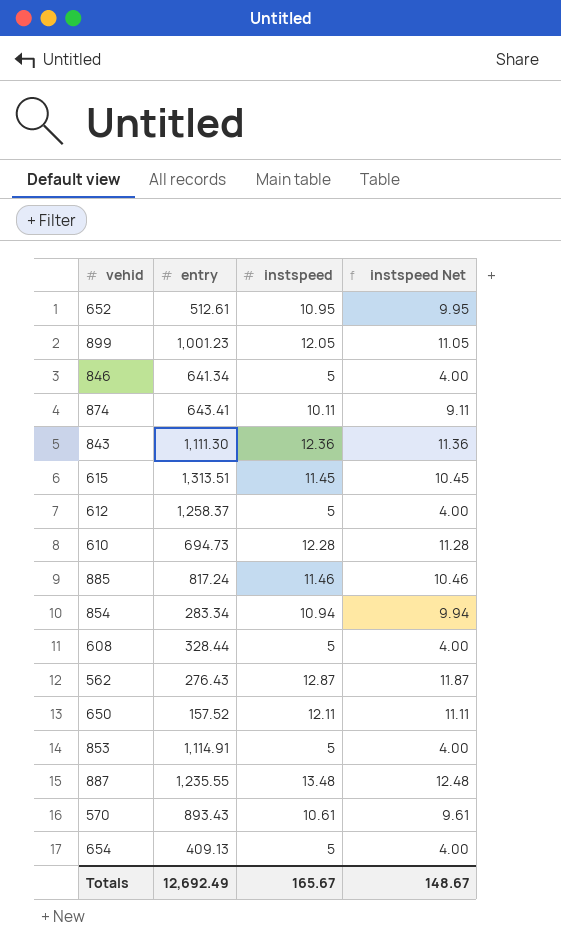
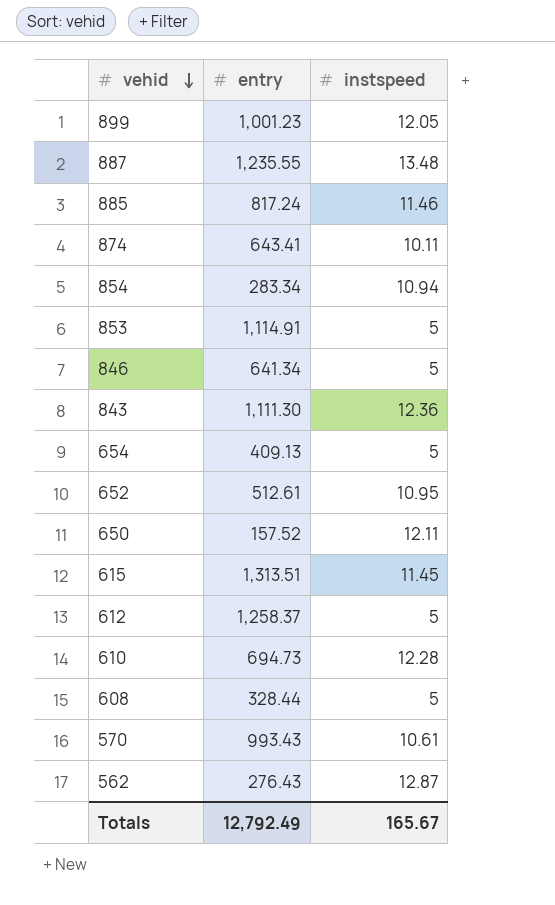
row order: none -> vehid descending
column instspeed Net | formula: [instspeed] - 1 -> none
570 | entry: 893.43 -> 993.43
Totals | entry: 12,692.49 -> 12,792.49

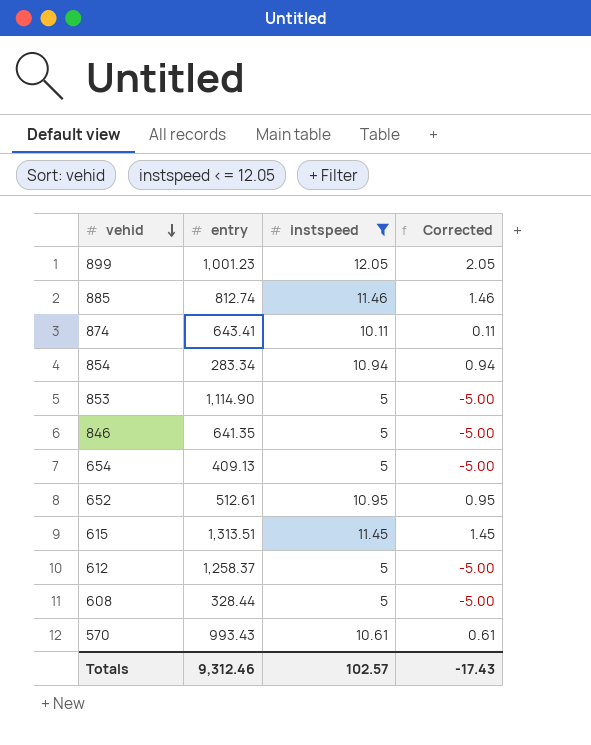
filter: none -> instspeed <= 12.05
column Corrected | formula: none -> [instspeed] - 10
885 | entry: 817.24 -> 812.74
853 | entry: 1,114.91 -> 1,114.90
846 | entry: 641.34 -> 641.35
Totals | entry: 12,792.49 -> 9,312.46
Totals | instspeed: 165.67 -> 102.57

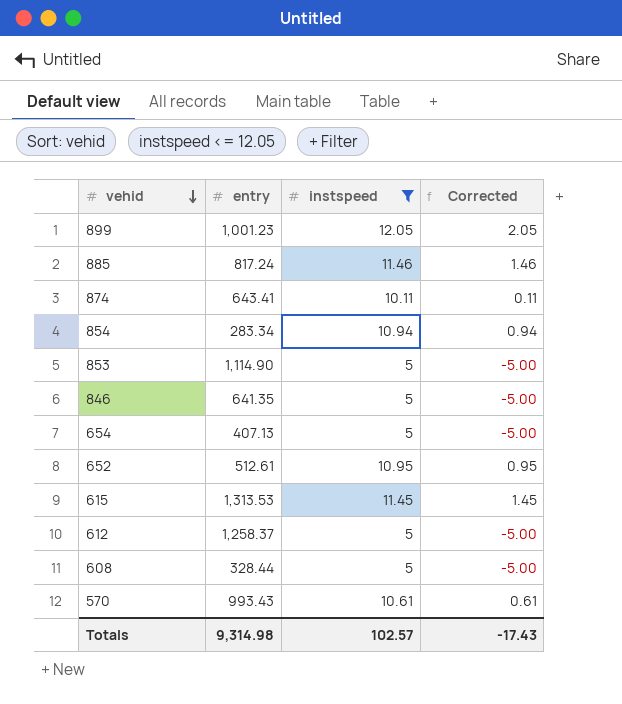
885 | entry: 812.74 -> 817.24
654 | entry: 409.13 -> 407.13
615 | entry: 1,313.51 -> 1,313.53
Totals | entry: 9,312.46 -> 9,314.98

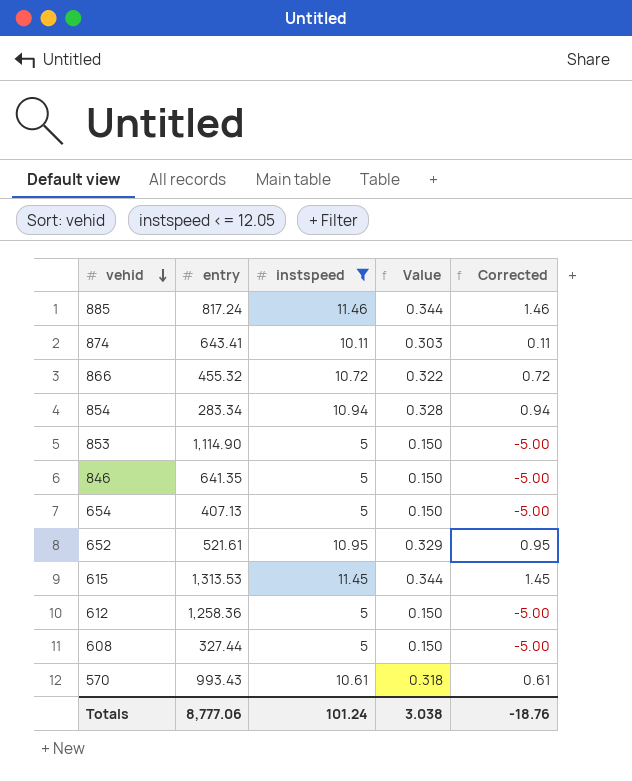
column Value | formula: none -> [instspeed] * 0.03
row 899: 1,001.23 | 12.05 | 2.05 -> none
row 866: none -> 455.32 | 10.72 | 0.322 | 0.72
652 | entry: 512.61 -> 521.61
612 | entry: 1,258.37 -> 1,258.36
608 | entry: 328.44 -> 327.44
Totals | entry: 9,314.98 -> 8,777.06
Totals | instspeed: 102.57 -> 101.24
Totals | Corrected: -17.43 -> -18.76

